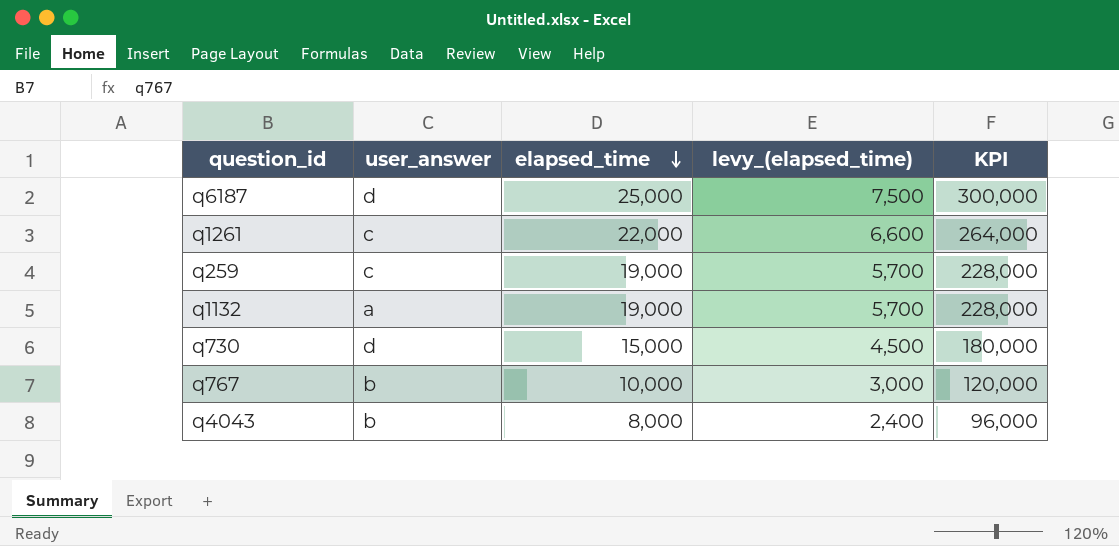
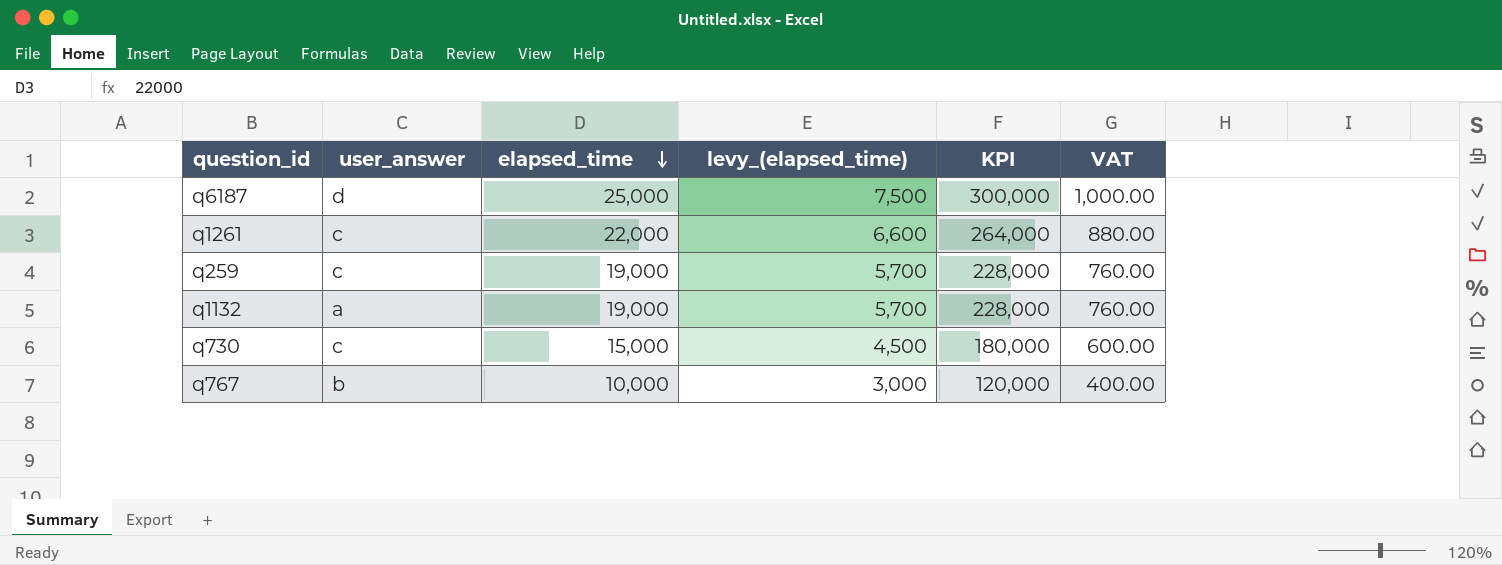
column VAT | formula: none -> [elapsed_time] * 0.04
row q4043: b | 8,000 | 2,400 | 96,000 -> none
q730 | user_answer: d -> c

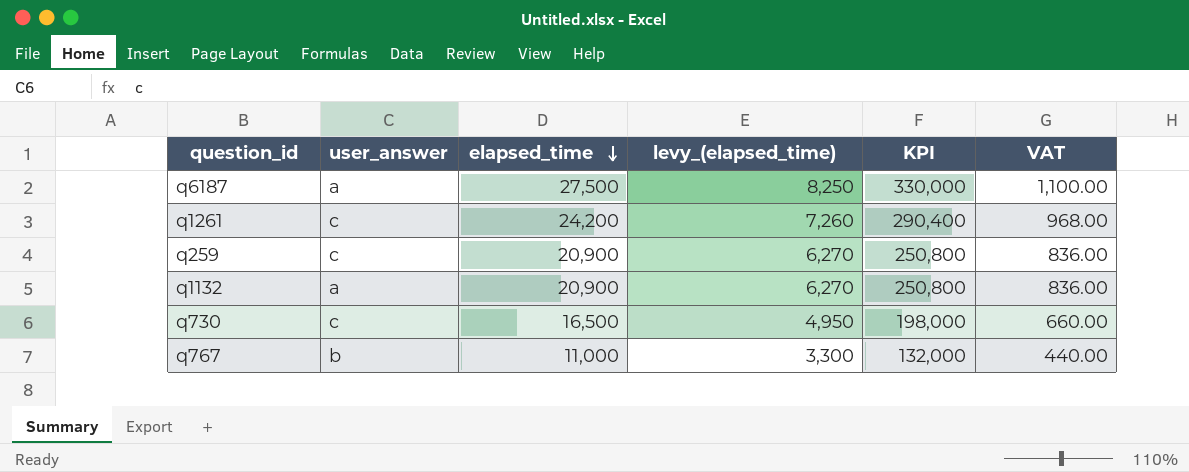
q6187 | user_answer: d -> a
q6187 | elapsed_time: 25,000 -> 27,500
q6187 | levy_(elapsed_time): 7,500 -> 8,250
q6187 | KPI: 300,000 -> 330,000
q6187 | VAT: 1,000.00 -> 1,100.00
q1261 | elapsed_time: 22,000 -> 24,200
q1261 | levy_(elapsed_time): 6,600 -> 7,260
q1261 | KPI: 264,000 -> 290,400
q1261 | VAT: 880.00 -> 968.00
q259 | elapsed_time: 19,000 -> 20,900
q259 | levy_(elapsed_time): 5,700 -> 6,270
q259 | KPI: 228,000 -> 250,800
q259 | VAT: 760.00 -> 836.00
q1132 | elapsed_time: 19,000 -> 20,900
q1132 | levy_(elapsed_time): 5,700 -> 6,270
q1132 | KPI: 228,000 -> 250,800
q1132 | VAT: 760.00 -> 836.00
q730 | elapsed_time: 15,000 -> 16,500
q730 | levy_(elapsed_time): 4,500 -> 4,950
q730 | KPI: 180,000 -> 198,000
q730 | VAT: 600.00 -> 660.00
q767 | elapsed_time: 10,000 -> 11,000
q767 | levy_(elapsed_time): 3,000 -> 3,300
q767 | KPI: 120,000 -> 132,000
q767 | VAT: 400.00 -> 440.00

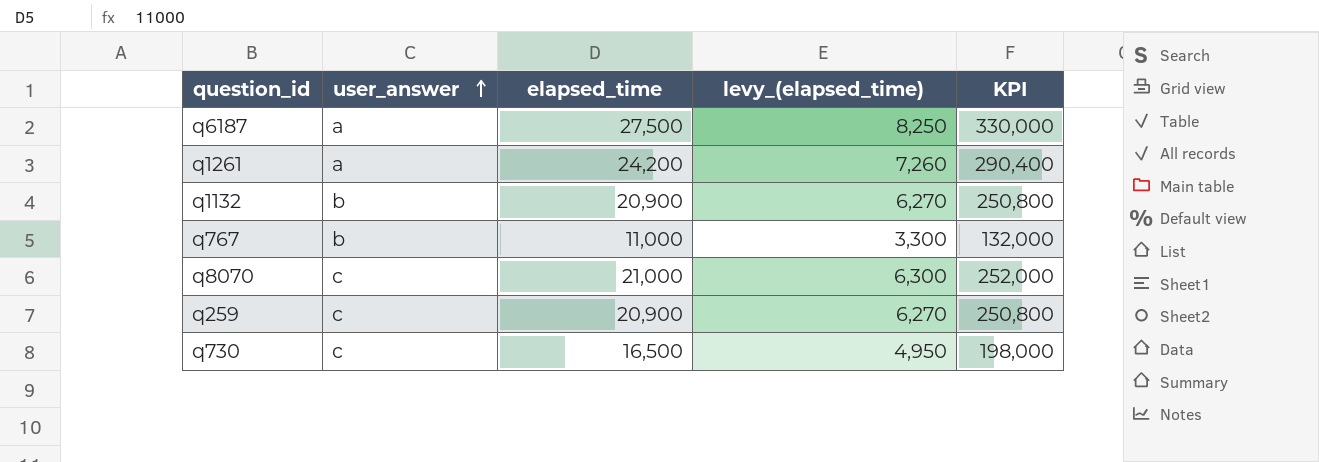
row order: elapsed_time descending -> user_answer ascending
column VAT | formula: [elapsed_time] * 0.04 -> none
q1261 | user_answer: c -> a
q1132 | user_answer: a -> b
row q8070: none -> c | 21,000 | 6,300 | 252,000

